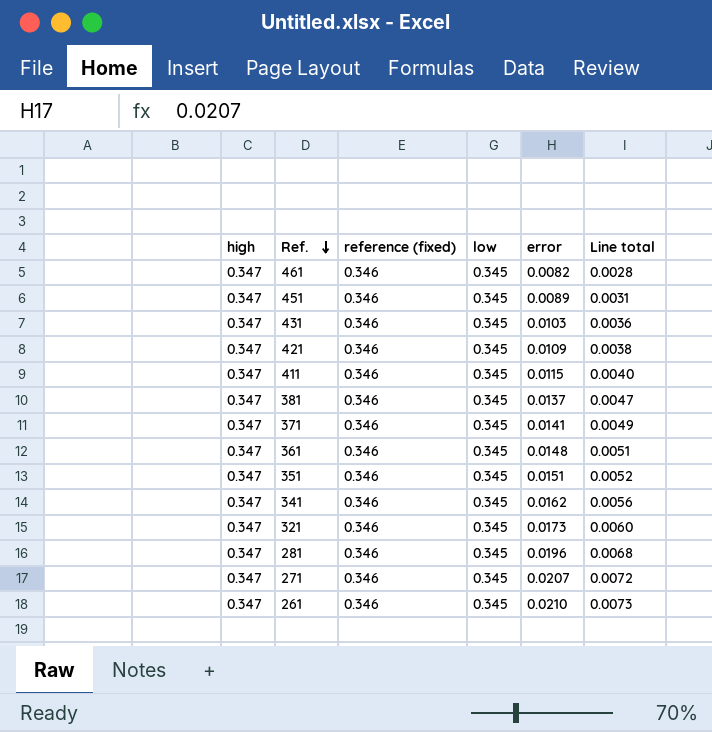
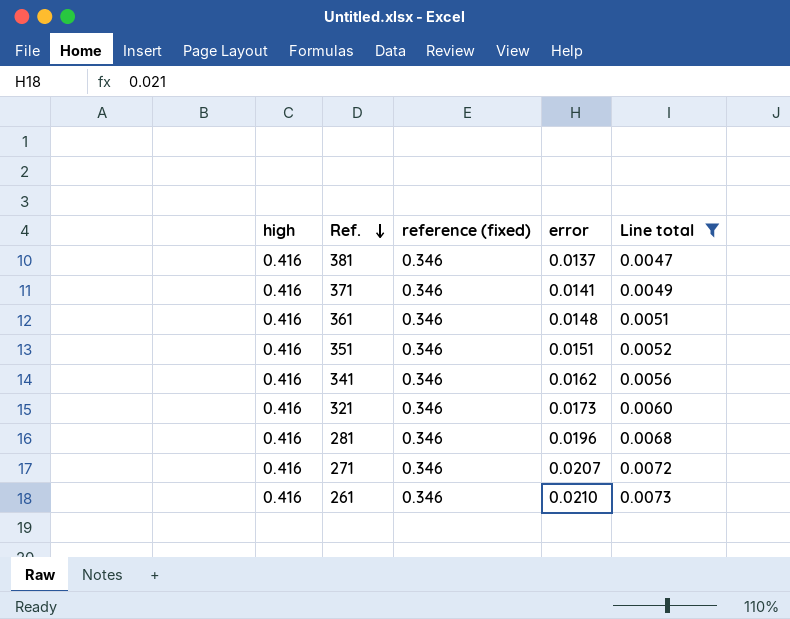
filter: none -> Line total >= 0.0047
column low | position: 4 -> none
381 | high: 0.347 -> 0.416
371 | high: 0.347 -> 0.416
361 | high: 0.347 -> 0.416
351 | high: 0.347 -> 0.416
341 | high: 0.347 -> 0.416
321 | high: 0.347 -> 0.416
281 | high: 0.347 -> 0.416
271 | high: 0.347 -> 0.416
261 | high: 0.347 -> 0.416

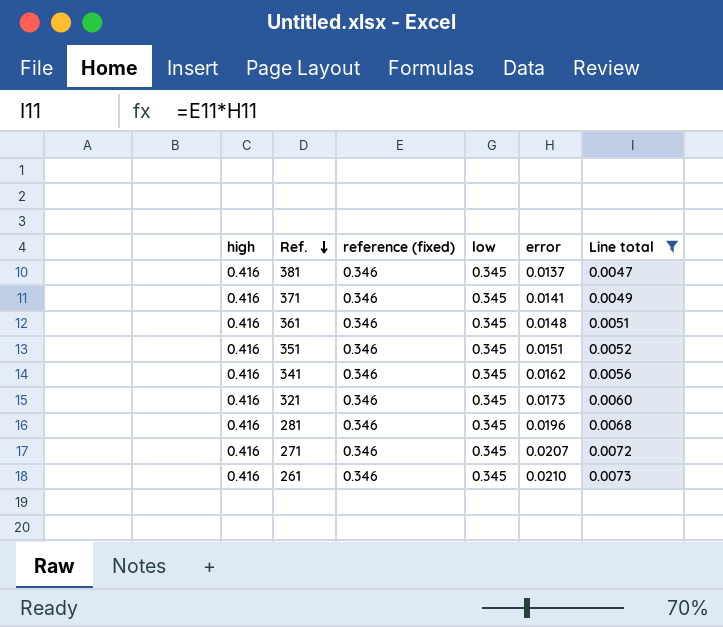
column low | position: none -> 4

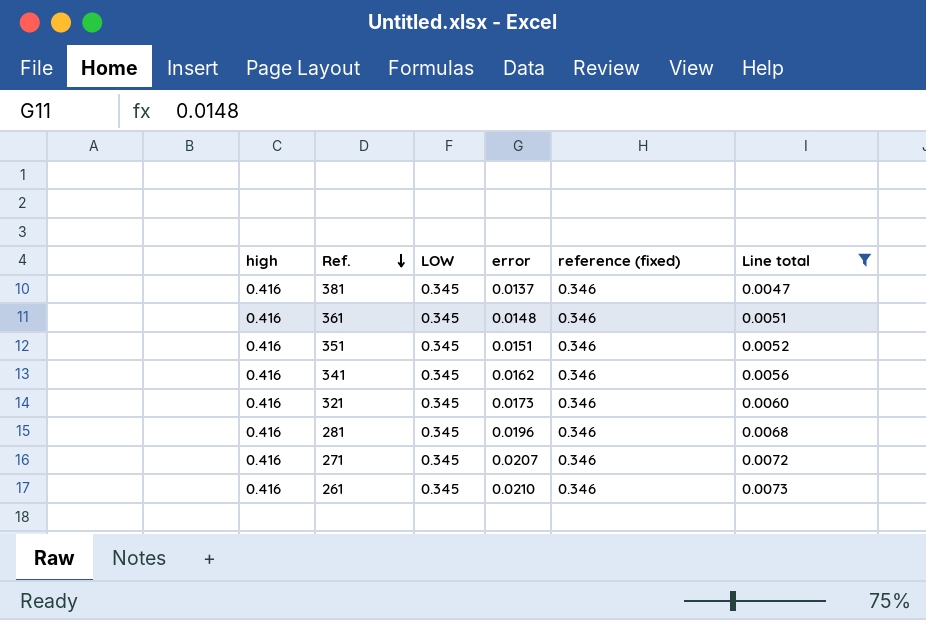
column name: low -> LOW
column reference (fixed) | position: 3 -> 5
row 371: 0.416 | 0.346 | 0.345 | 0.0141 | 0.0049 -> none

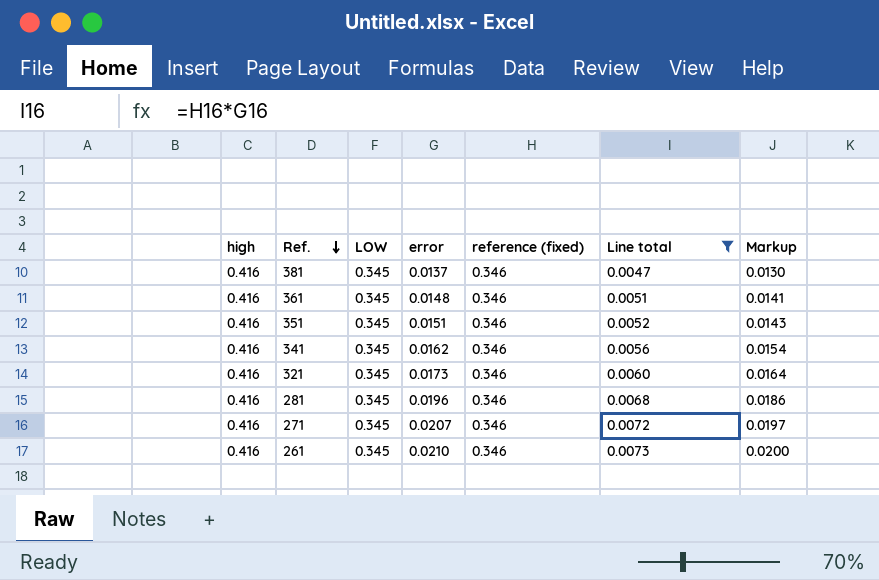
column Markup | formula: none -> [error] * 0.95

